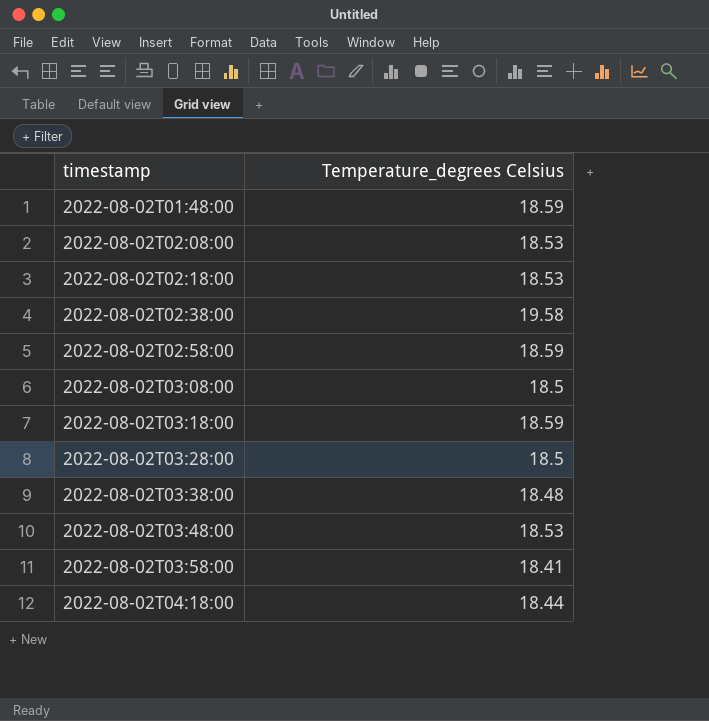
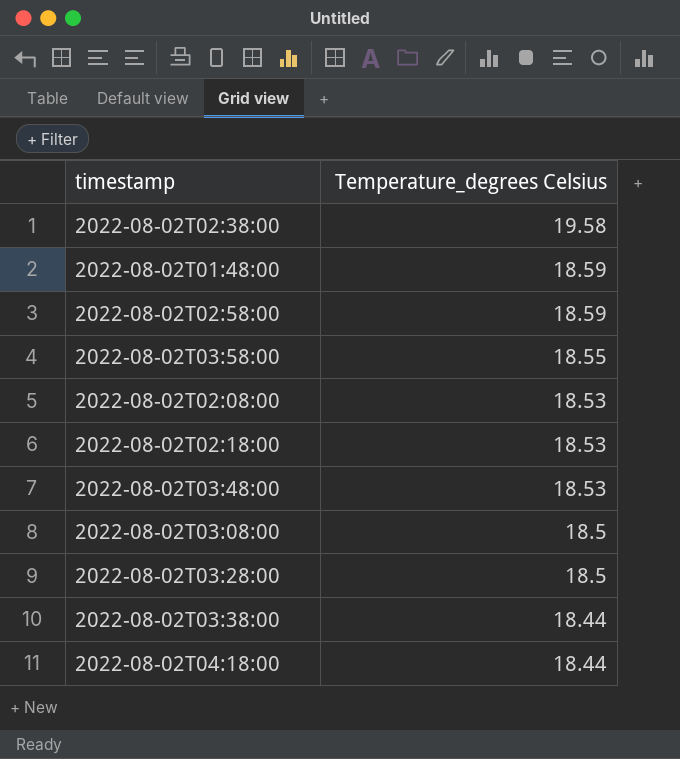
row order: timestamp ascending -> Temperature_degrees Celsius descending
row 2022-08-02T03:18:00: 18.59 -> none
2022-08-02T03:58:00 | Temperature_degrees Celsius: 18.41 -> 18.55
2022-08-02T03:38:00 | Temperature_degrees Celsius: 18.48 -> 18.44

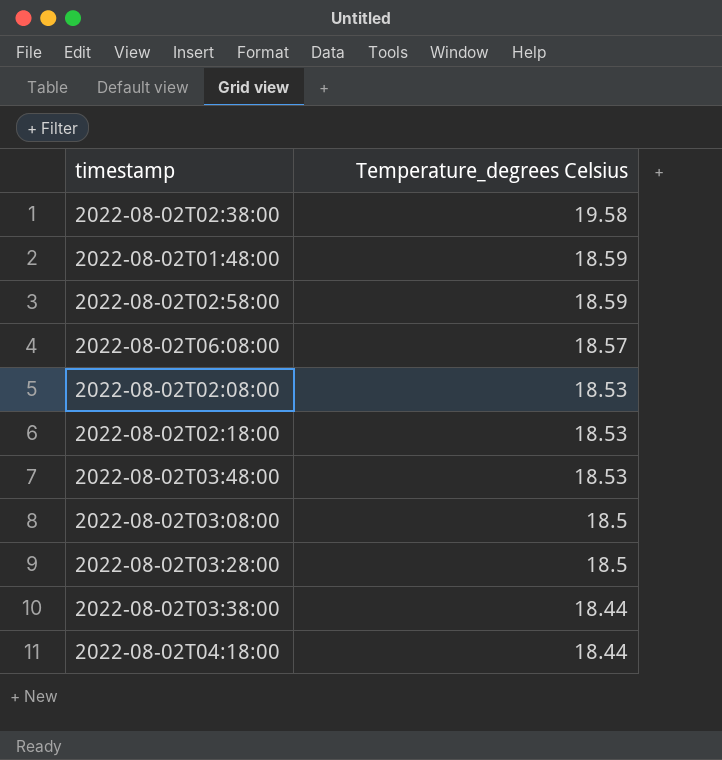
row 2022-08-02T03:58:00: 18.55 -> none
row 2022-08-02T06:08:00: none -> 18.57

